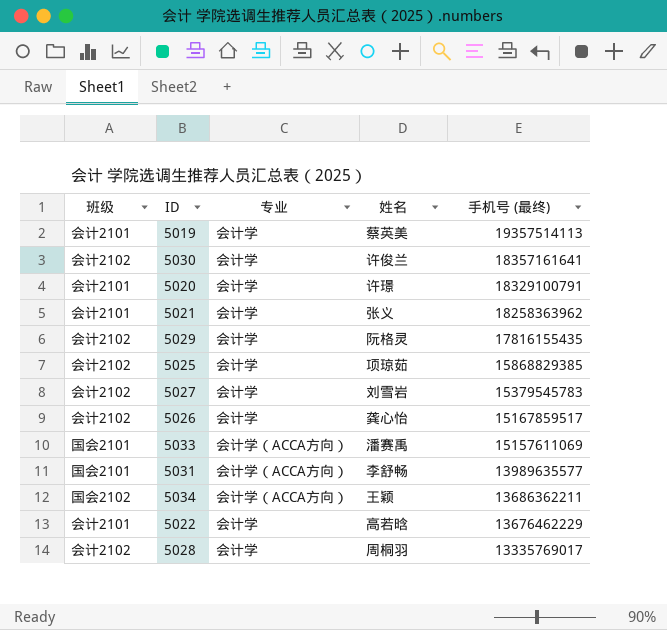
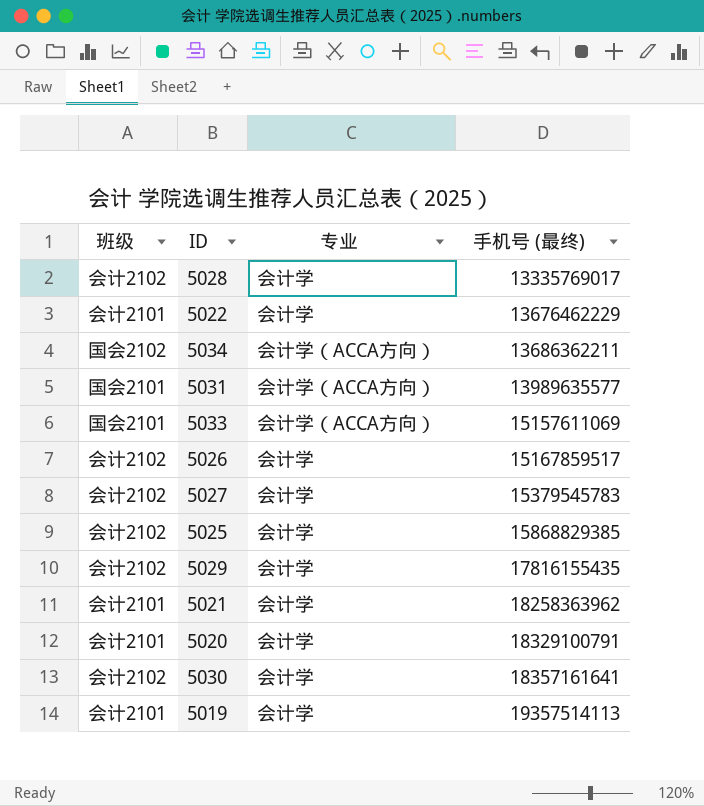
row order: 手机号 (最终) descending -> 手机号 (最终) ascending
column 姓名 | position: 4 -> none

